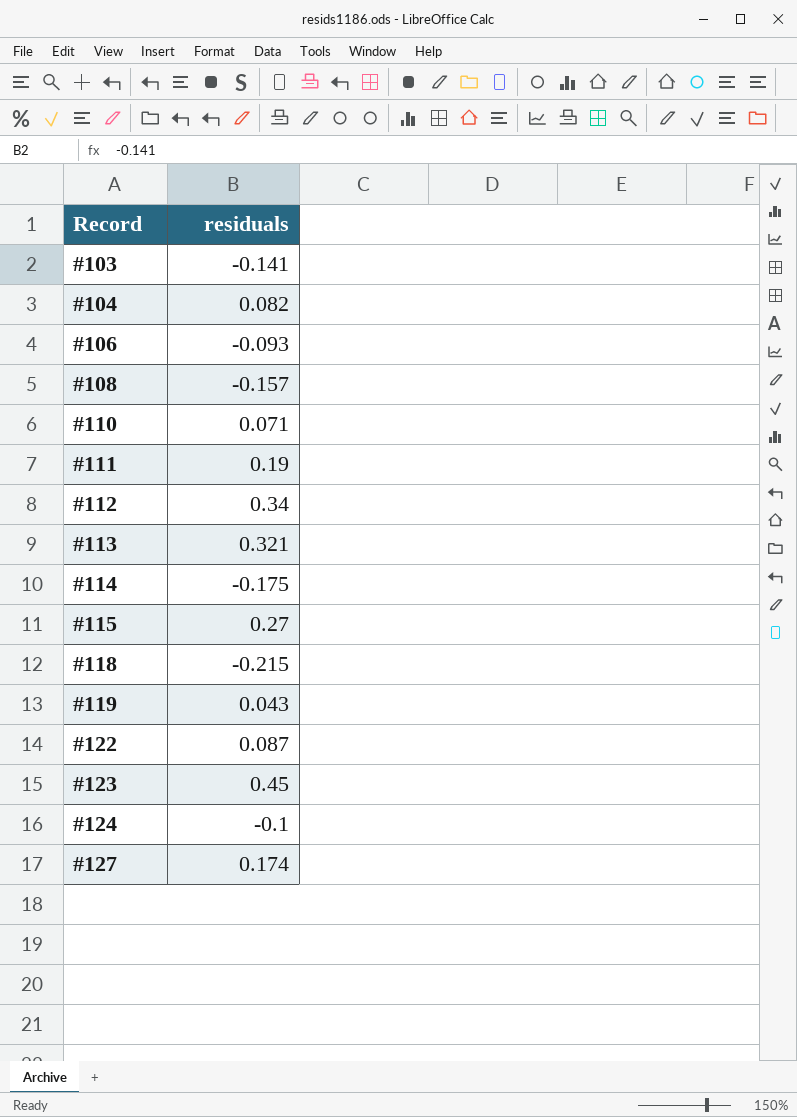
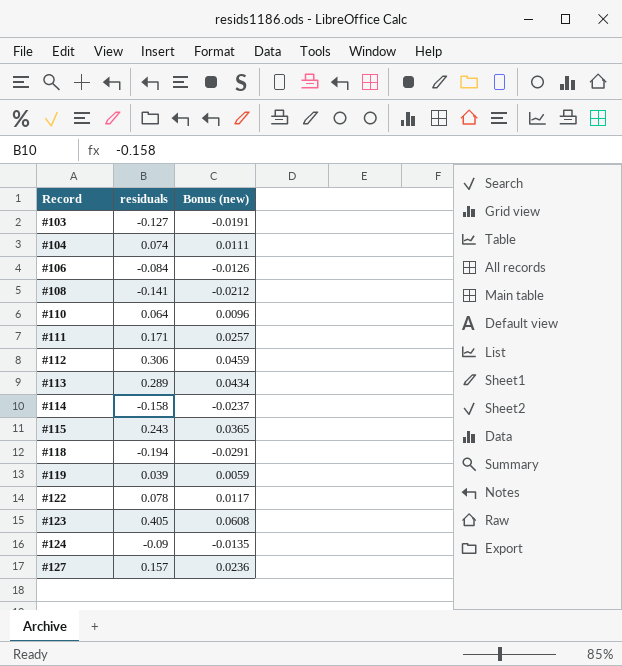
column Bonus (new) | formula: none -> [residuals] * 0.15
#103 | residuals: -0.141 -> -0.127
#104 | residuals: 0.082 -> 0.074
#106 | residuals: -0.093 -> -0.084
#108 | residuals: -0.157 -> -0.141
#110 | residuals: 0.071 -> 0.064
#111 | residuals: 0.19 -> 0.171
#112 | residuals: 0.34 -> 0.306
#113 | residuals: 0.321 -> 0.289
#114 | residuals: -0.175 -> -0.158
#115 | residuals: 0.27 -> 0.243
#118 | residuals: -0.215 -> -0.194
#119 | residuals: 0.043 -> 0.039
#122 | residuals: 0.087 -> 0.078
#123 | residuals: 0.45 -> 0.405
#124 | residuals: -0.1 -> -0.09
#127 | residuals: 0.174 -> 0.157

